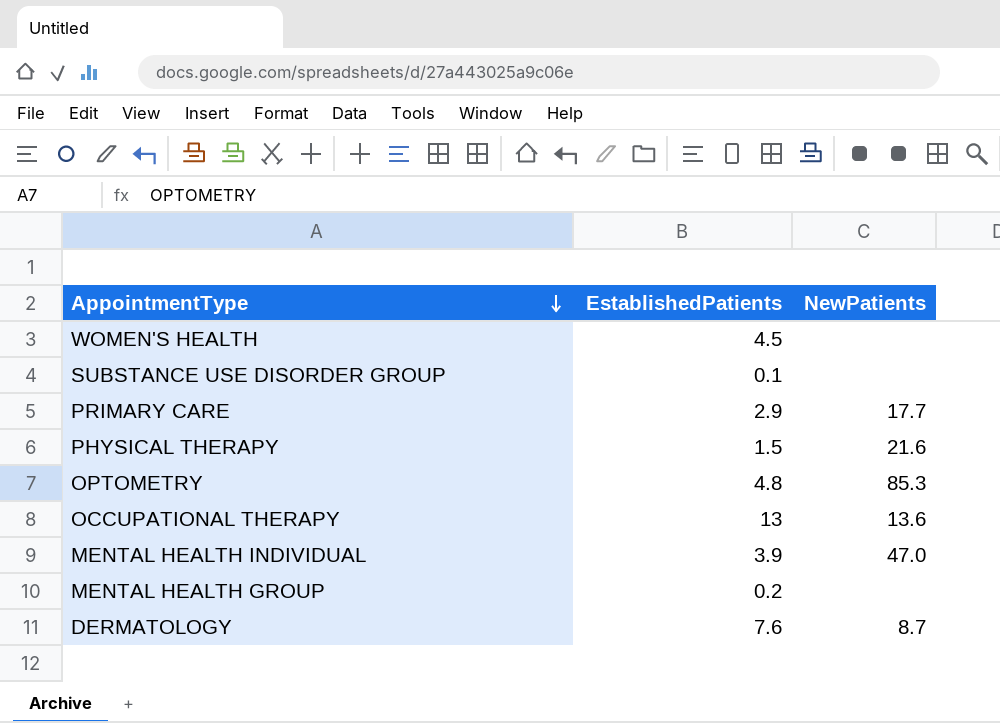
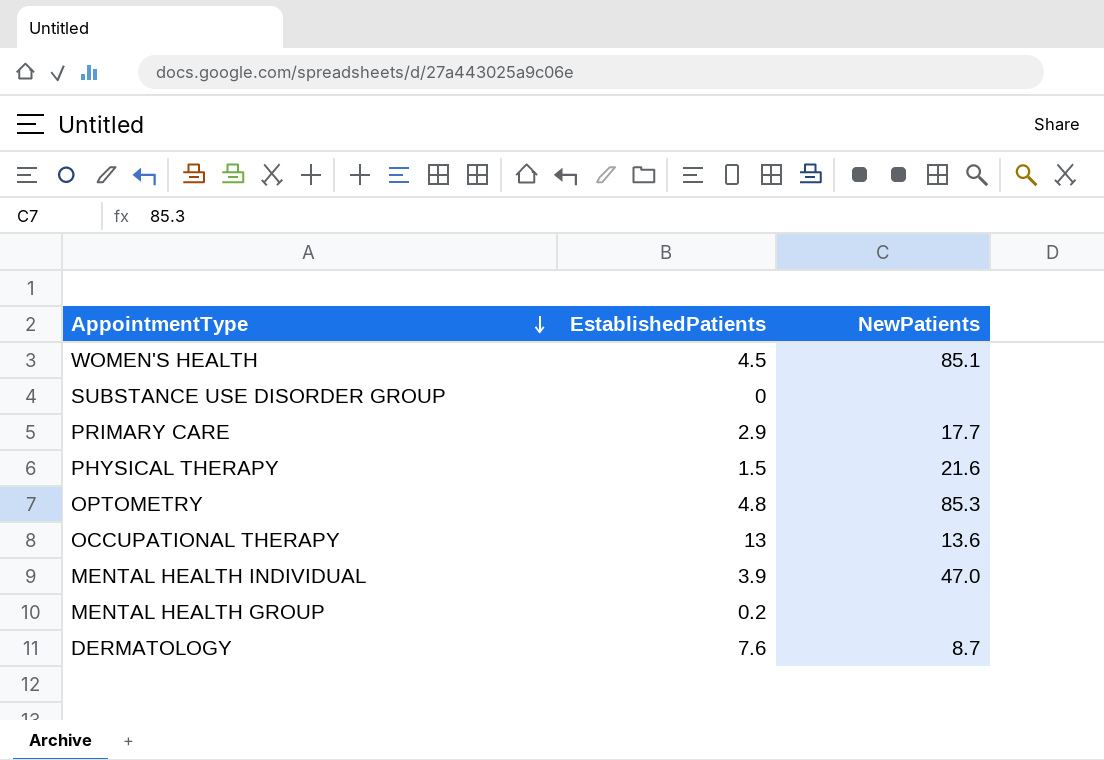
WOMEN'S HEALTH | NewPatients: none -> 85.1
SUBSTANCE USE DISORDER GROUP | EstablishedPatients: 0.1 -> 0

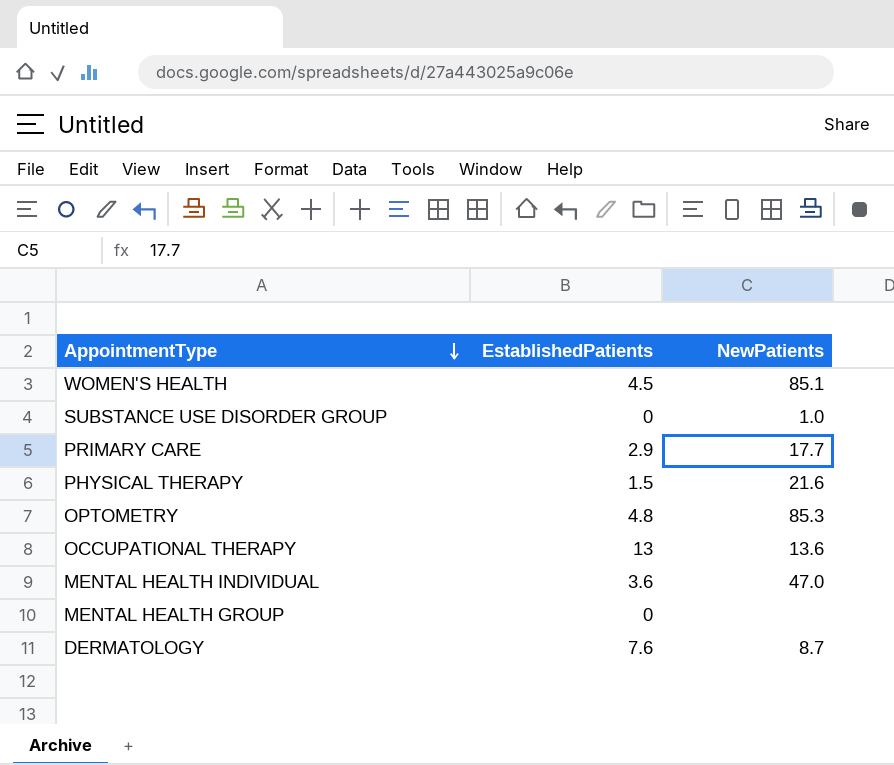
SUBSTANCE USE DISORDER GROUP | NewPatients: none -> 1.0
MENTAL HEALTH INDIVIDUAL | EstablishedPatients: 3.9 -> 3.6
MENTAL HEALTH GROUP | EstablishedPatients: 0.2 -> 0

